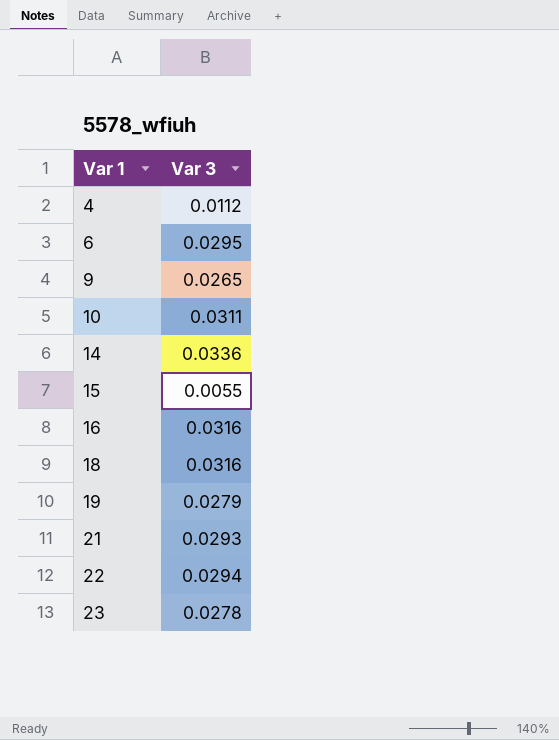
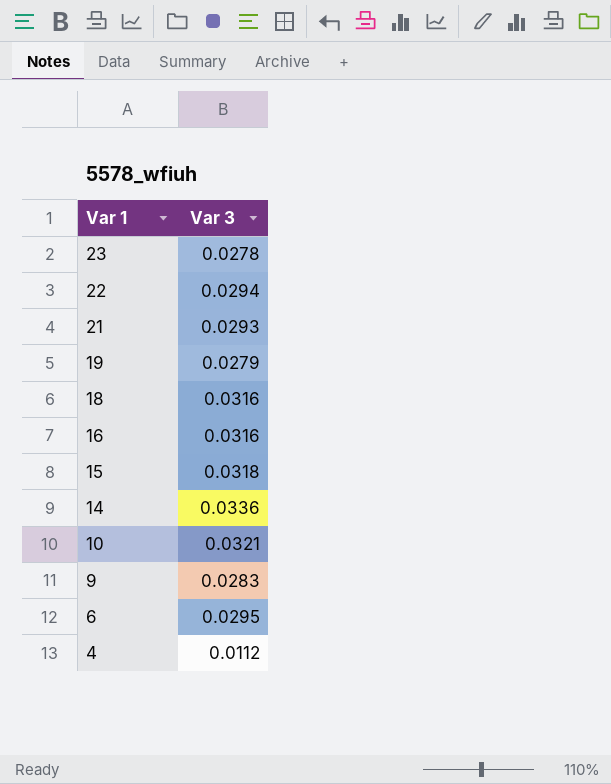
row order: Var 1 ascending -> Var 1 descending
15 | Var 3: 0.0055 -> 0.0318
10 | Var 3: 0.0311 -> 0.0321
9 | Var 3: 0.0265 -> 0.0283

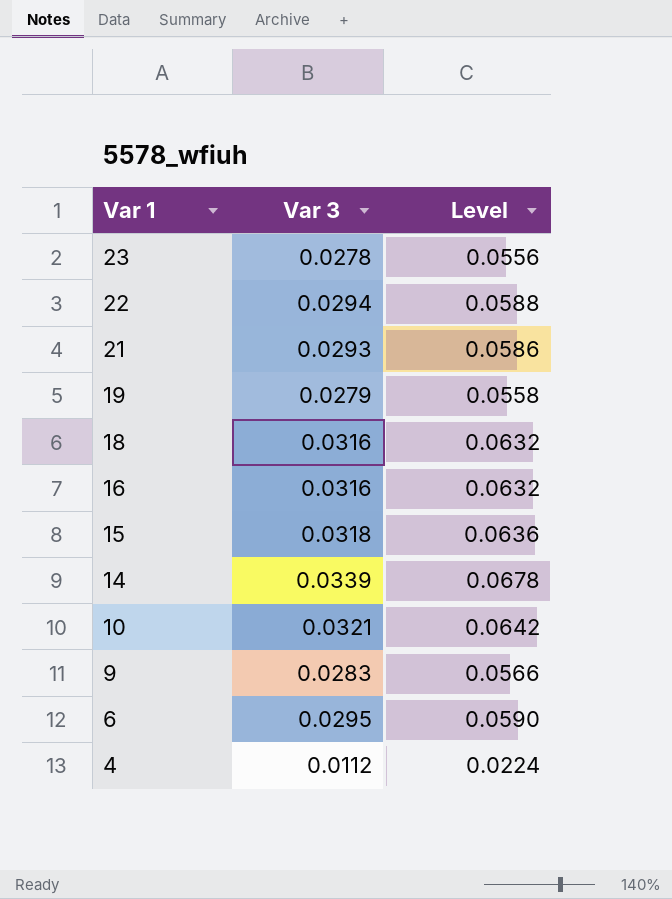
column Level | formula: none -> [Var 3] * 2
14 | Var 3: 0.0336 -> 0.0339

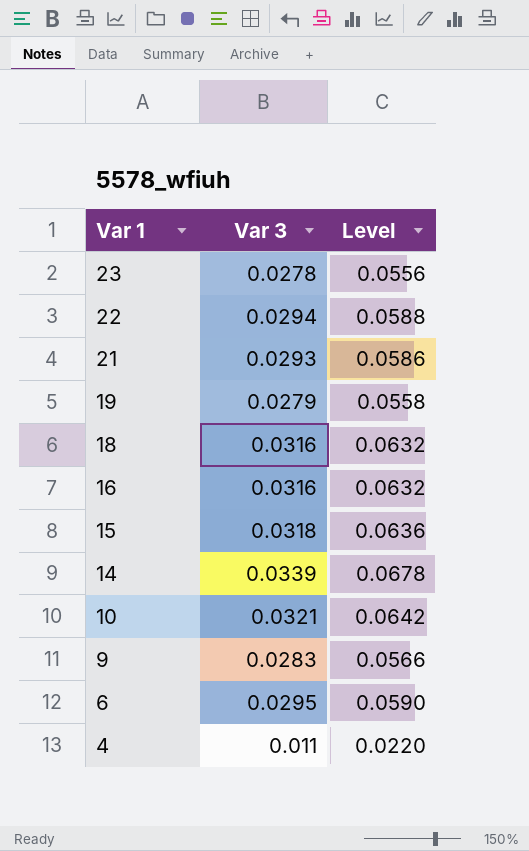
4 | Var 3: 0.0112 -> 0.011
4 | Level: 0.0224 -> 0.0220

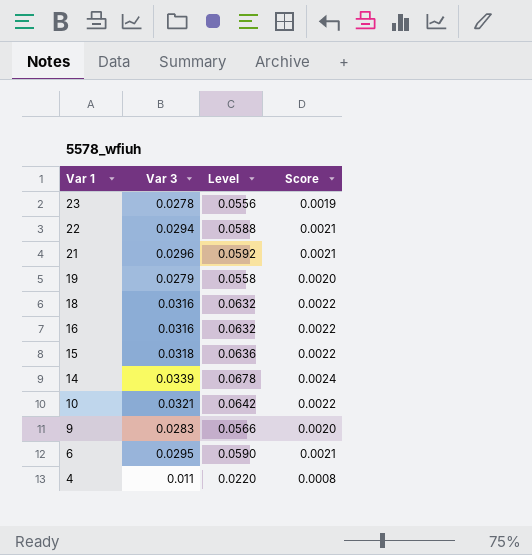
column Score | formula: none -> [Var 3] * 0.07
21 | Var 3: 0.0293 -> 0.0296
21 | Level: 0.0586 -> 0.0592

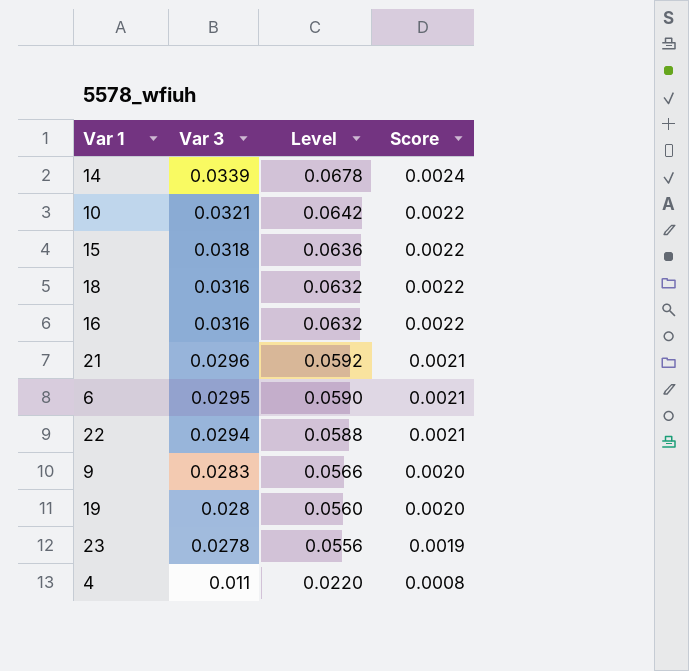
row order: Var 1 descending -> Var 3 descending
19 | Var 3: 0.0279 -> 0.028
19 | Level: 0.0558 -> 0.0560

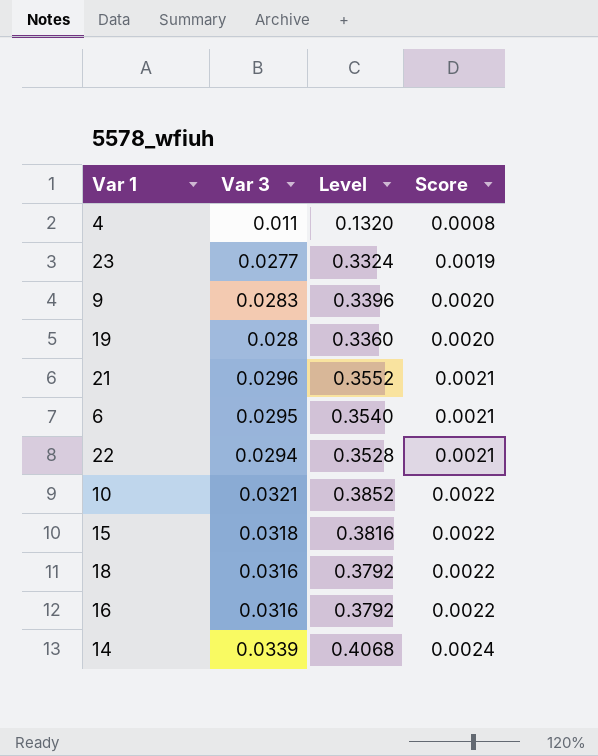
row order: Var 3 descending -> Score ascending
column Level | formula: [Var 3] * 2 -> [Var 3] * 12
23 | Var 3: 0.0278 -> 0.0277

